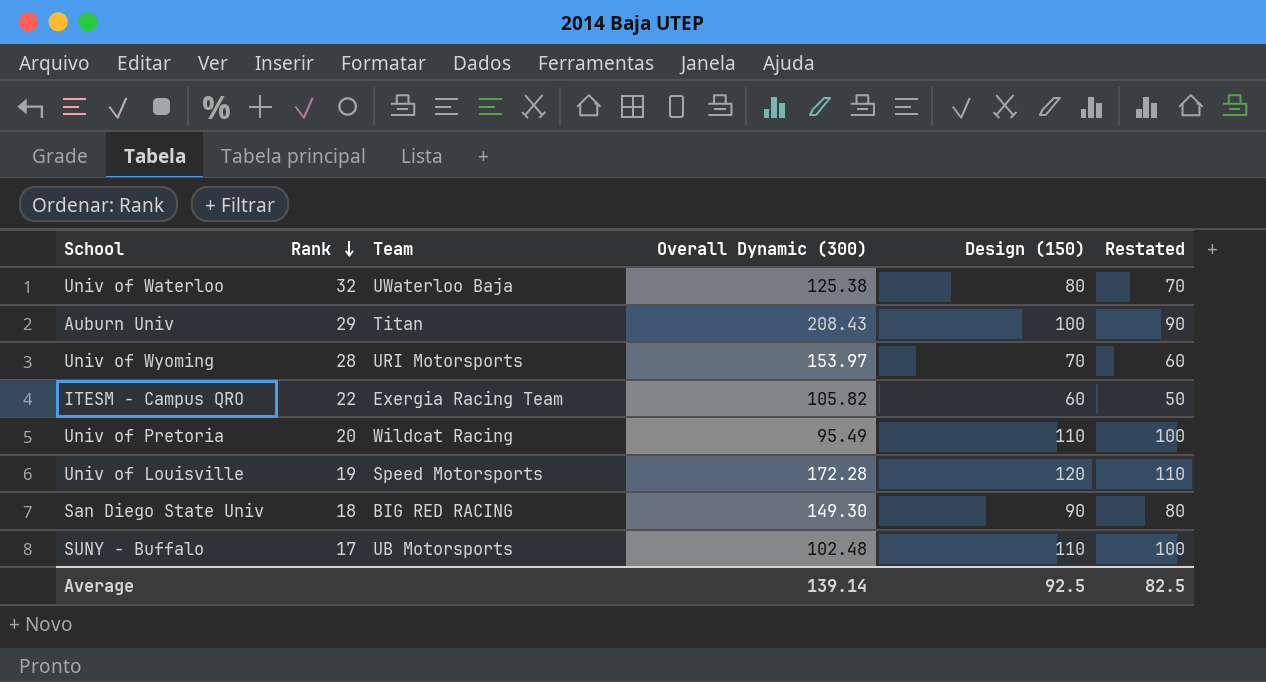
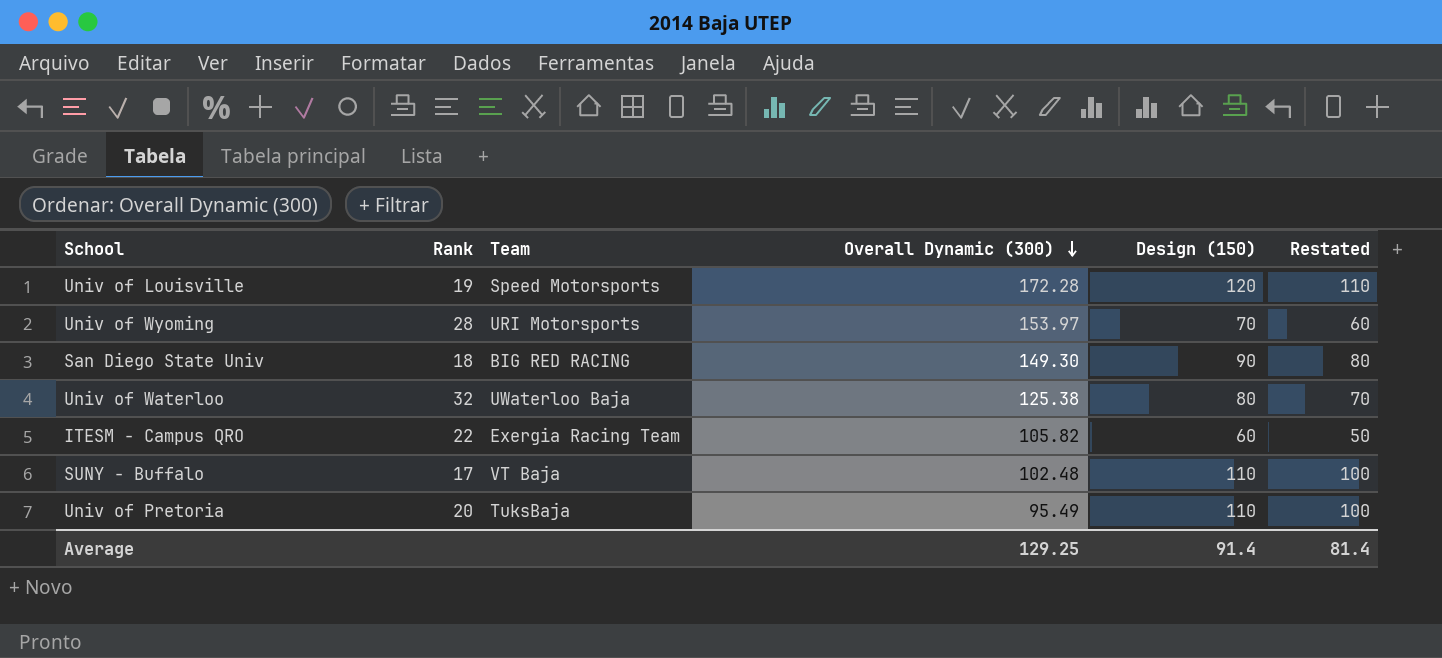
row order: Rank descending -> Overall Dynamic (300) descending
row Auburn Univ: 29 | Titan | 208.43 | 100 | 90 -> none
SUNY - Buffalo | Team: UB Motorsports -> VT Baja
Univ of Pretoria | Team: Wildcat Racing -> TuksBaja
Average | Overall Dynamic (300): 139.14 -> 129.25
Average | Design (150): 92.5 -> 91.4
Average | Restated: 82.5 -> 81.4

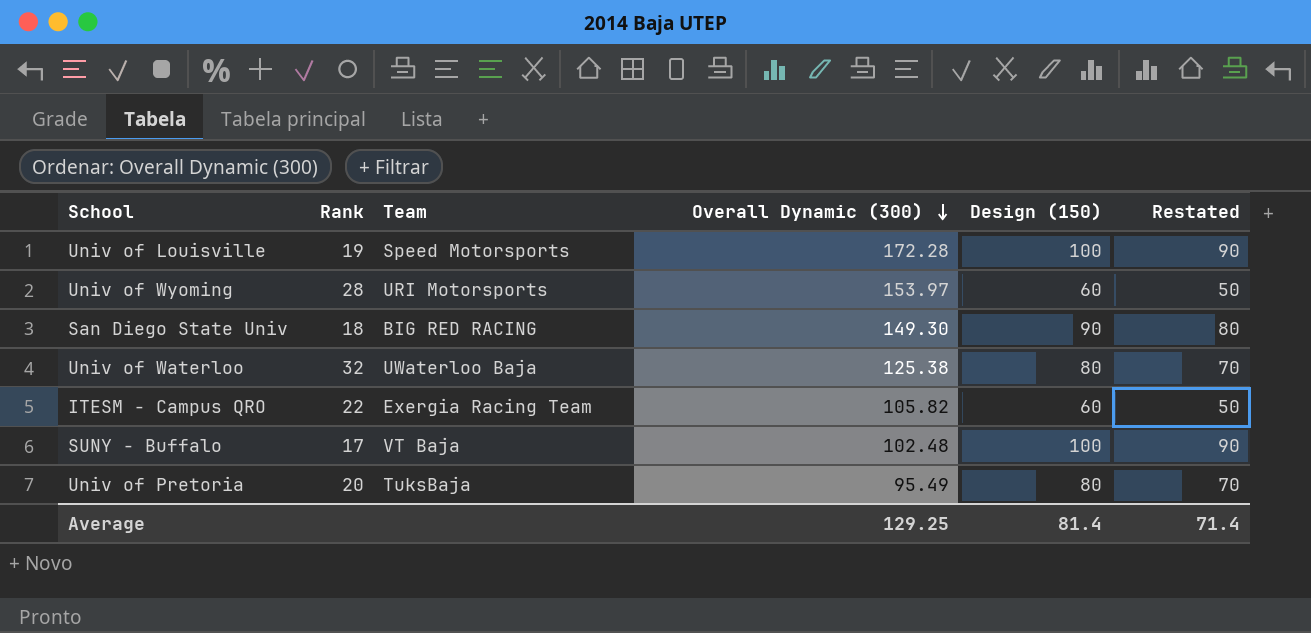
Univ of Louisville | Design (150): 120 -> 100
Univ of Louisville | Restated: 110 -> 90
Univ of Wyoming | Design (150): 70 -> 60
Univ of Wyoming | Restated: 60 -> 50
SUNY - Buffalo | Design (150): 110 -> 100
SUNY - Buffalo | Restated: 100 -> 90
Univ of Pretoria | Design (150): 110 -> 80
Univ of Pretoria | Restated: 100 -> 70
Average | Design (150): 91.4 -> 81.4
Average | Restated: 81.4 -> 71.4

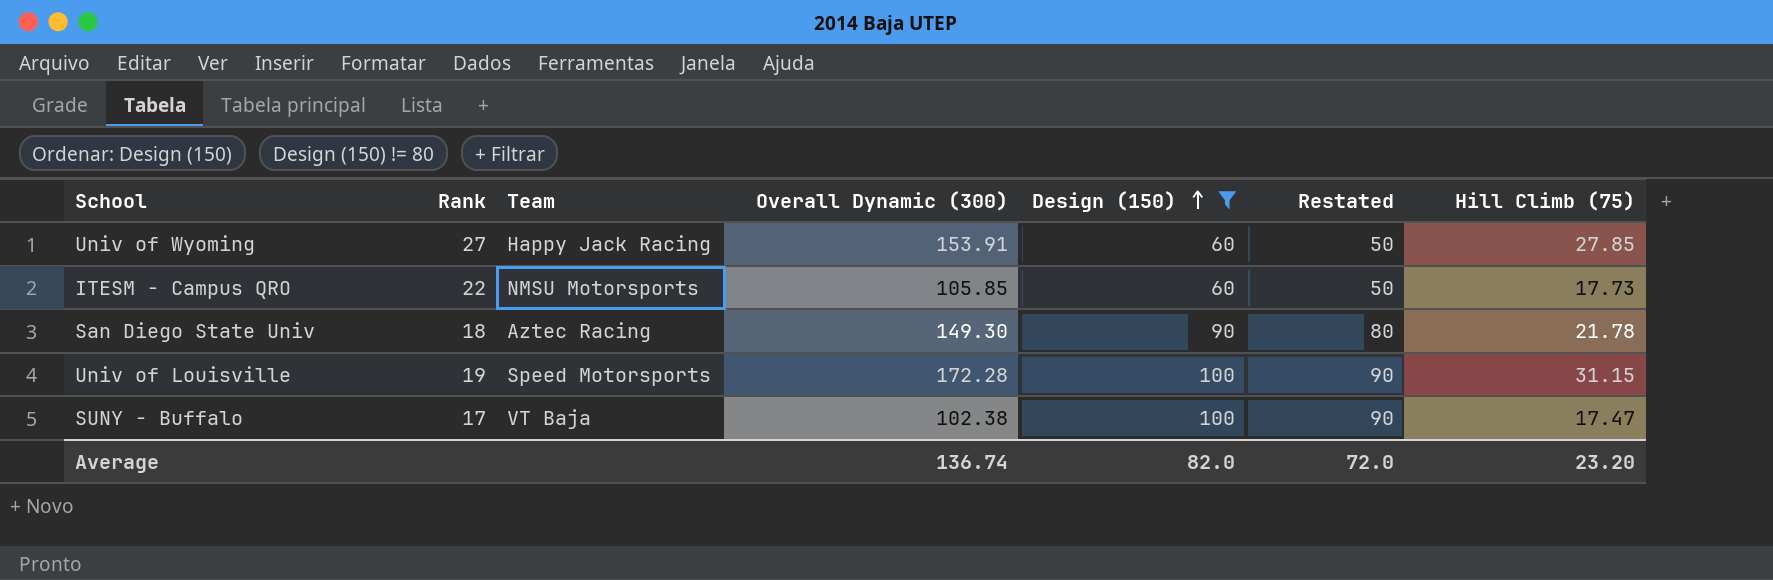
filter: none -> Design (150) != 80
row order: Overall Dynamic (300) descending -> Design (150) ascending
column Hill Climb (75) | position: none -> 7
Univ of Wyoming | Rank: 28 -> 27
Univ of Wyoming | Team: URI Motorsports -> Happy Jack Racing
Univ of Wyoming | Overall Dynamic (300): 153.97 -> 153.91
ITESM - Campus QRO | Team: Exergia Racing Team -> NMSU Motorsports
ITESM - Campus QRO | Overall Dynamic (300): 105.82 -> 105.85
San Diego State Univ | Team: BIG RED RACING -> Aztec Racing
SUNY - Buffalo | Overall Dynamic (300): 102.48 -> 102.38
Average | Overall Dynamic (300): 129.25 -> 136.74
Average | Design (150): 81.4 -> 82.0
Average | Restated: 71.4 -> 72.0

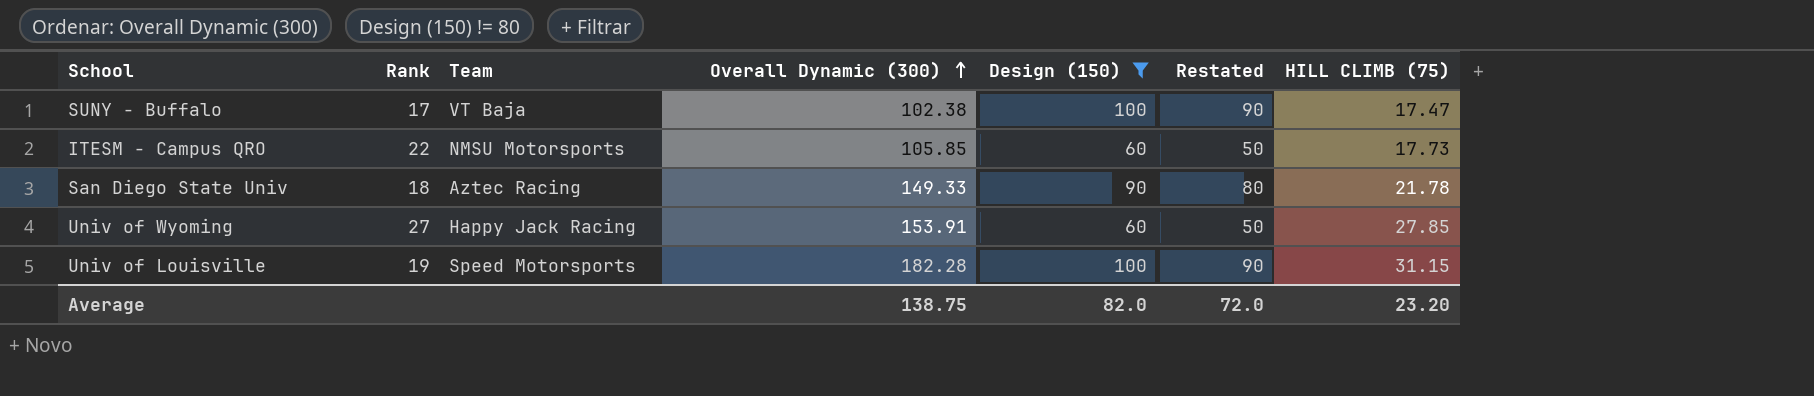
row order: Design (150) ascending -> Overall Dynamic (300) ascending
column name: Hill Climb (75) -> HILL CLIMB (75)
San Diego State Univ | Overall Dynamic (300): 149.30 -> 149.33
Univ of Louisville | Overall Dynamic (300): 172.28 -> 182.28
Average | Overall Dynamic (300): 136.74 -> 138.75

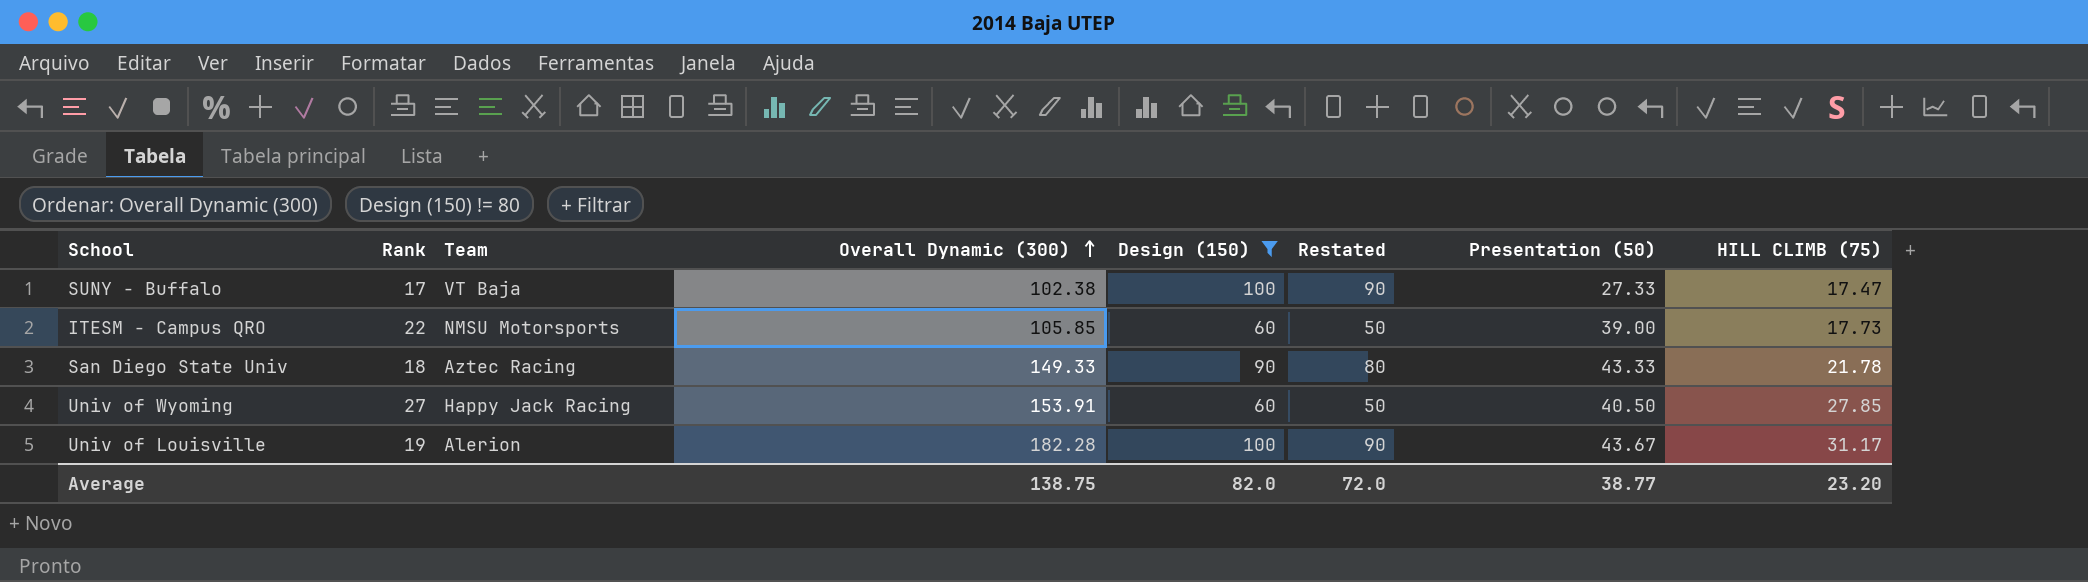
column Presentation (50) | position: none -> 7
Univ of Louisville | Team: Speed Motorsports -> Alerion
Univ of Louisville | HILL CLIMB (75): 31.15 -> 31.17

